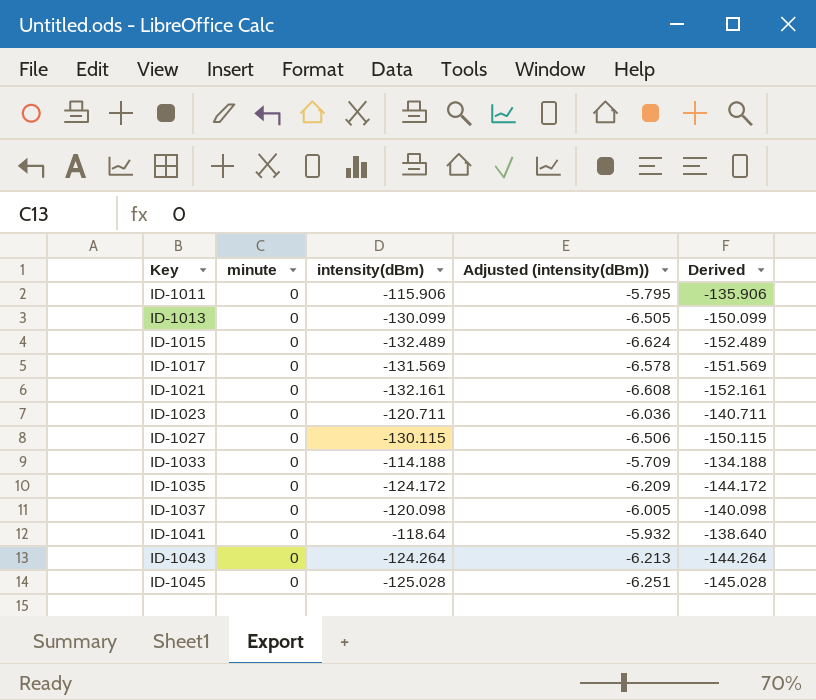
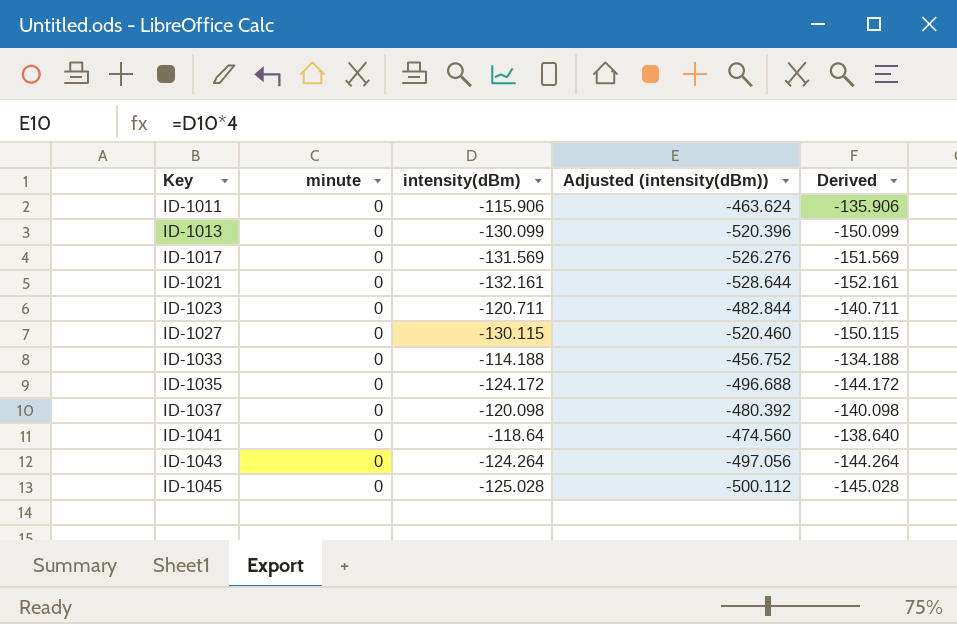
column Adjusted (intensity(dBm)) | formula: [intensity(dBm)] * 0.05 -> [intensity(dBm)] * 4
row ID-1015: 0 | -132.489 | -6.624 | -152.489 -> none

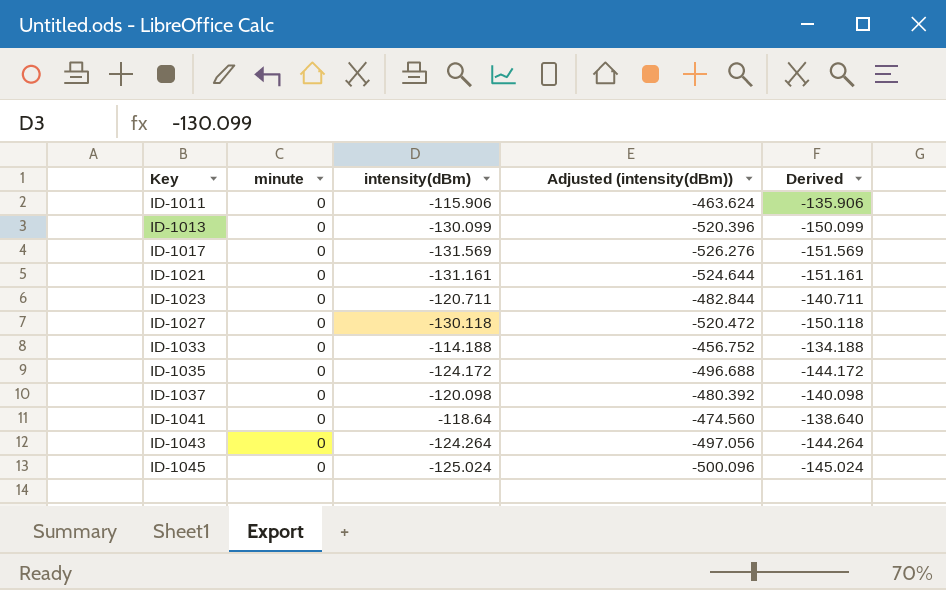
ID-1021 | intensity(dBm): -132.161 -> -131.161
ID-1021 | Adjusted (intensity(dBm)): -528.644 -> -524.644
ID-1021 | Derived: -152.161 -> -151.161
ID-1027 | intensity(dBm): -130.115 -> -130.118
ID-1027 | Adjusted (intensity(dBm)): -520.460 -> -520.472
ID-1027 | Derived: -150.115 -> -150.118
ID-1045 | intensity(dBm): -125.028 -> -125.024
ID-1045 | Adjusted (intensity(dBm)): -500.112 -> -500.096
ID-1045 | Derived: -145.028 -> -145.024

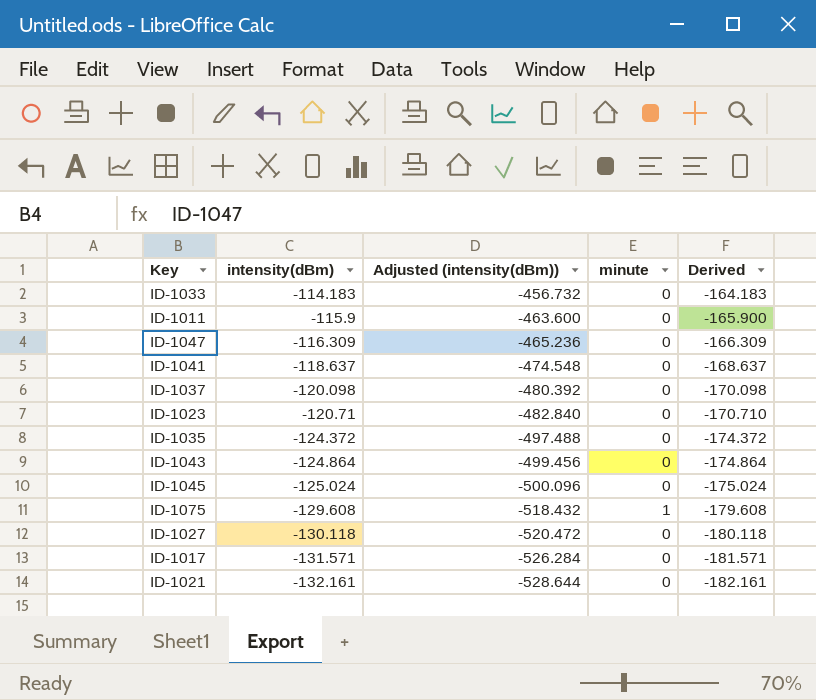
row order: Key ascending -> intensity(dBm) descending
column minute | position: 2 -> 4
column Derived | formula: [intensity(dBm)] - 20 -> [intensity(dBm)] - 50
row ID-1013: 0 | -130.099 | -520.396 | -150.099 -> none
ID-1033 | intensity(dBm): -114.188 -> -114.183
ID-1033 | Adjusted (intensity(dBm)): -456.752 -> -456.732
ID-1011 | intensity(dBm): -115.906 -> -115.9
ID-1011 | Adjusted (intensity(dBm)): -463.624 -> -463.600
row ID-1047: none -> -116.309 | -465.236 | 0 | -166.309
ID-1041 | intensity(dBm): -118.64 -> -118.637
ID-1041 | Adjusted (intensity(dBm)): -474.560 -> -474.548
ID-1023 | intensity(dBm): -120.711 -> -120.71
ID-1023 | Adjusted (intensity(dBm)): -482.844 -> -482.840
ID-1035 | intensity(dBm): -124.172 -> -124.372
ID-1035 | Adjusted (intensity(dBm)): -496.688 -> -497.488
ID-1043 | intensity(dBm): -124.264 -> -124.864
ID-1043 | Adjusted (intensity(dBm)): -497.056 -> -499.456
row ID-1075: none -> -129.608 | -518.432 | 1 | -179.608
ID-1017 | intensity(dBm): -131.569 -> -131.571
ID-1017 | Adjusted (intensity(dBm)): -526.276 -> -526.284
ID-1021 | intensity(dBm): -131.161 -> -132.161
ID-1021 | Adjusted (intensity(dBm)): -524.644 -> -528.644

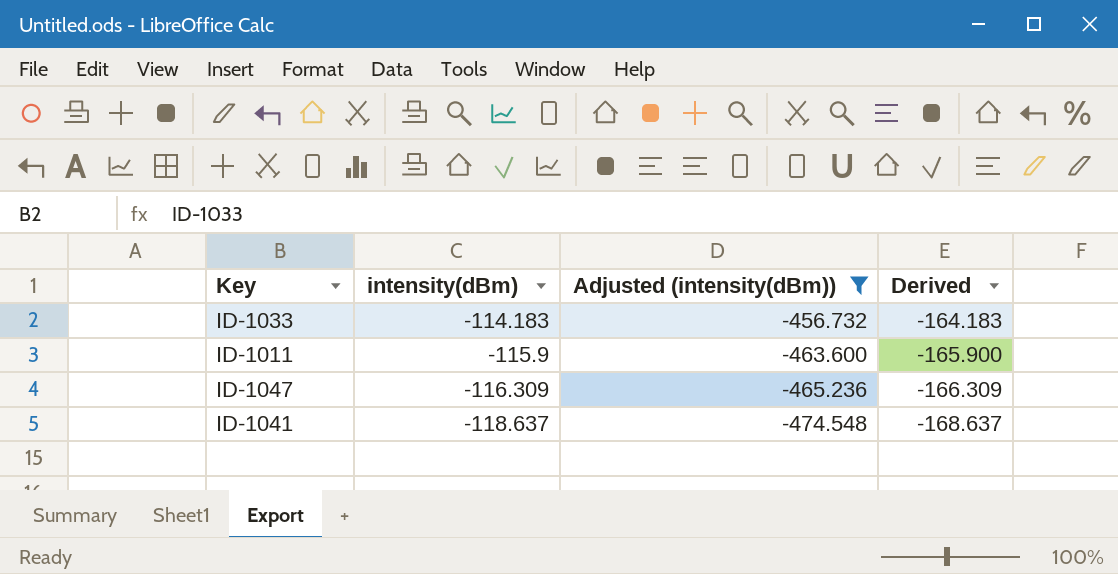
filter: none -> Adjusted (intensity(dBm)) >= -474.548
column minute | position: 4 -> none

